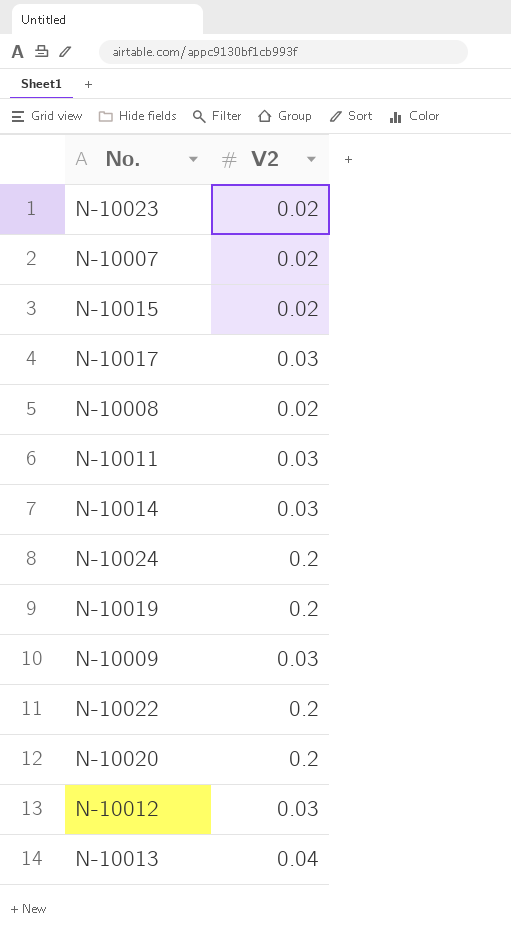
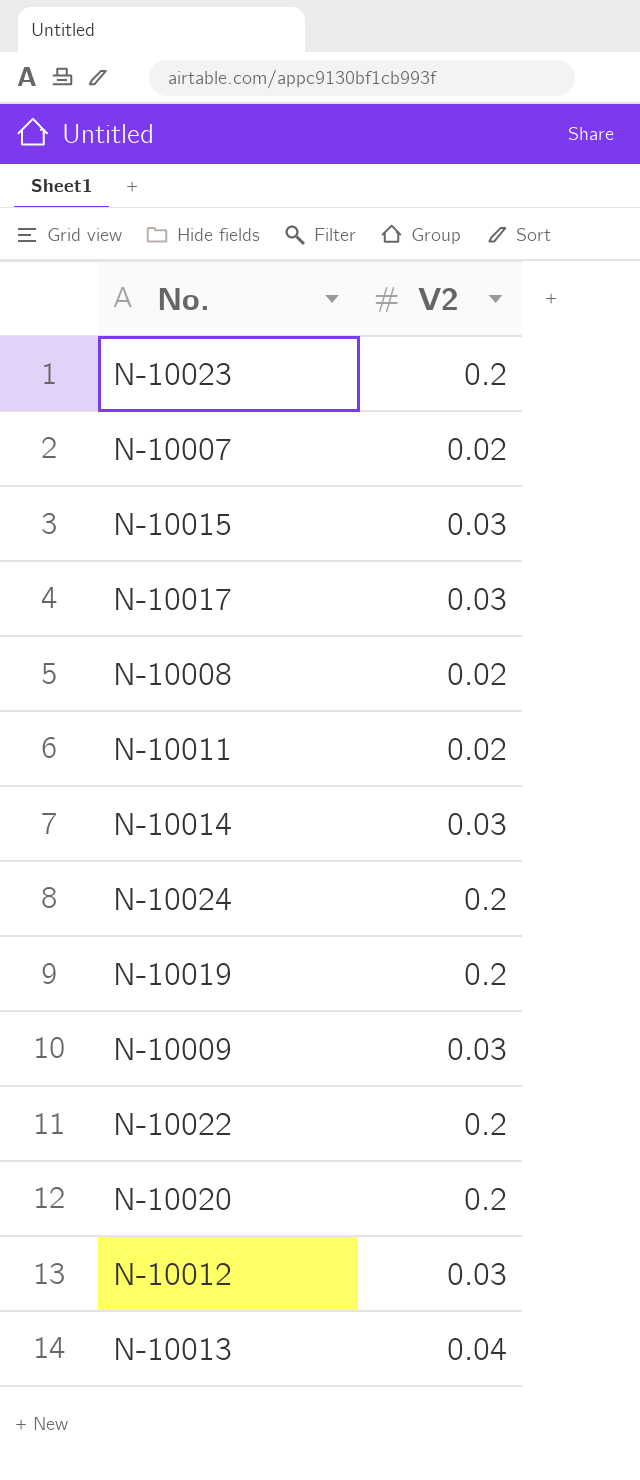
N-10023 | V2: 0.02 -> 0.2
N-10015 | V2: 0.02 -> 0.03
N-10011 | V2: 0.03 -> 0.02

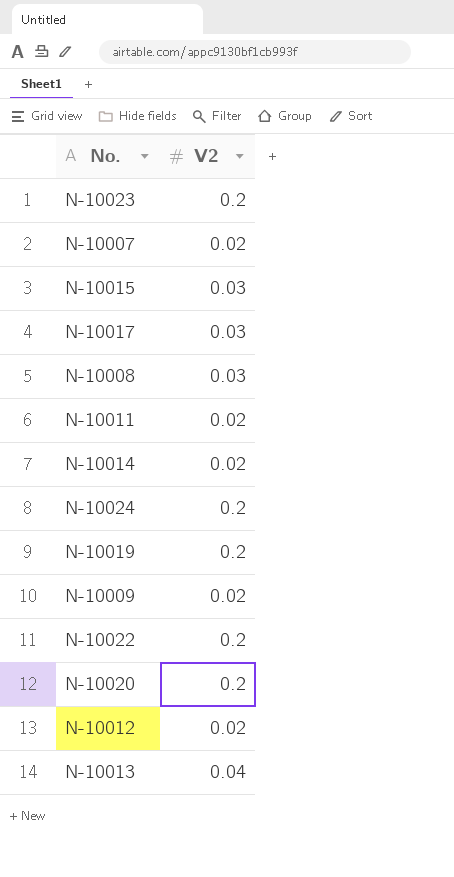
N-10008 | V2: 0.02 -> 0.03
N-10014 | V2: 0.03 -> 0.02
N-10009 | V2: 0.03 -> 0.02
N-10012 | V2: 0.03 -> 0.02

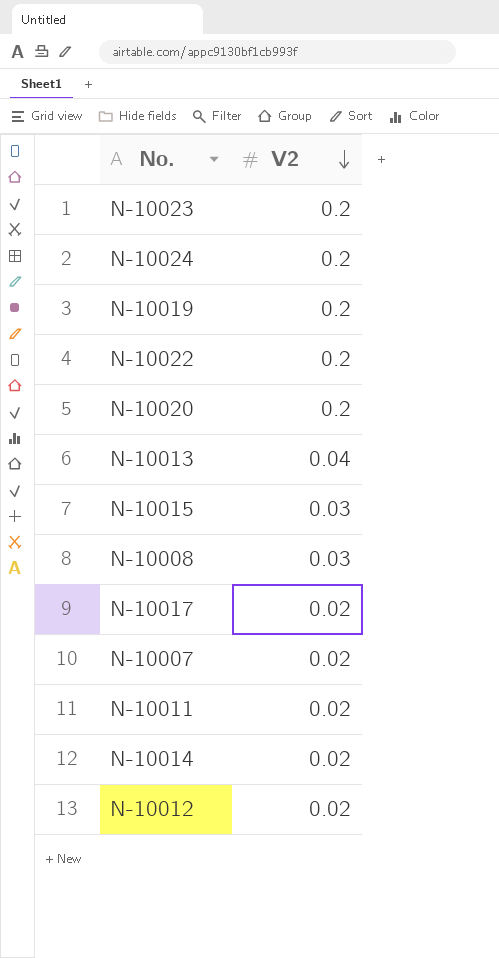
row order: none -> V2 descending
row N-10009: 0.02 -> none
N-10017 | V2: 0.03 -> 0.02

